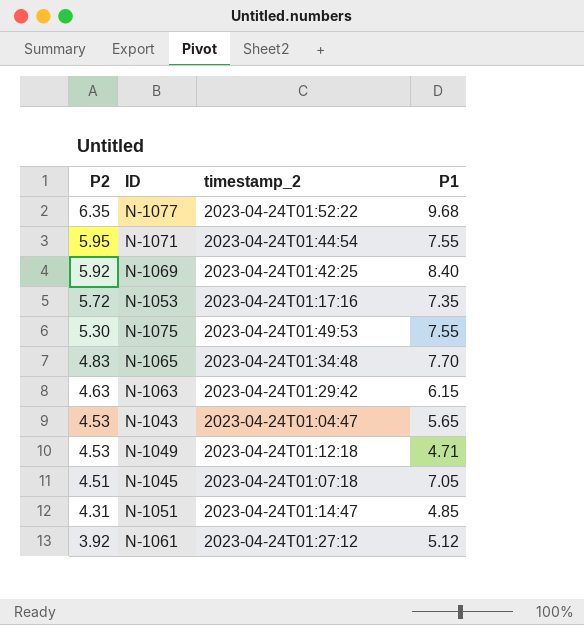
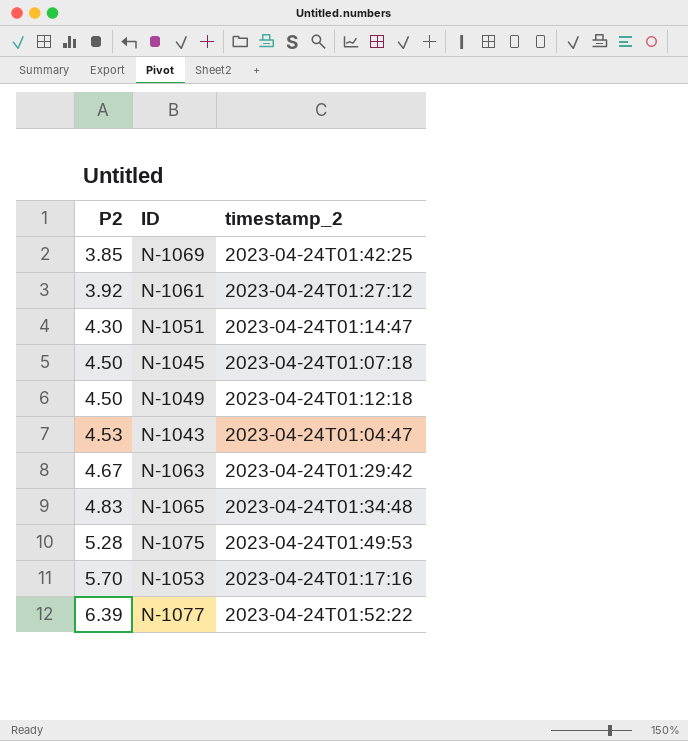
row order: P2 descending -> P2 ascending
column P1 | position: 4 -> none
row N-1071: 5.95 | 2023-04-24T01:44:54 | 7.55 -> none
N-1069 | P2: 5.92 -> 3.85
N-1051 | P2: 4.31 -> 4.30
N-1045 | P2: 4.51 -> 4.50
N-1049 | P2: 4.53 -> 4.50
N-1063 | P2: 4.63 -> 4.67
N-1075 | P2: 5.30 -> 5.28
N-1053 | P2: 5.72 -> 5.70
N-1077 | P2: 6.35 -> 6.39

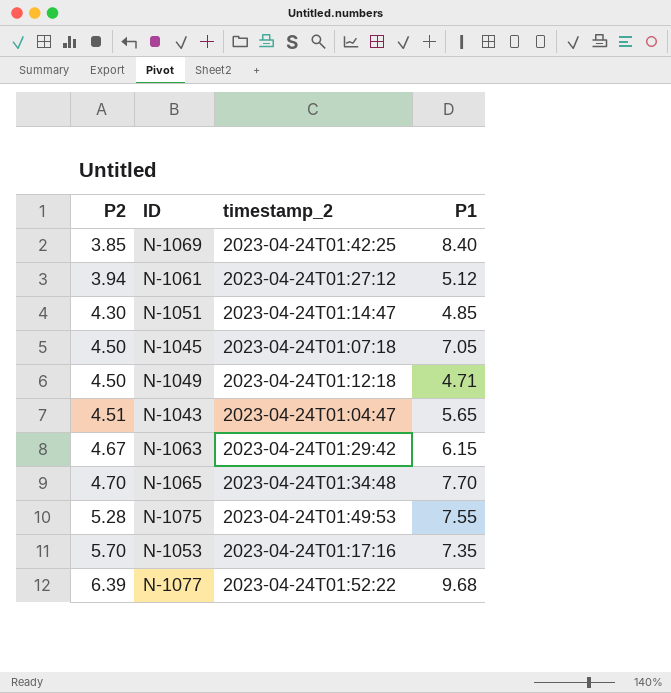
column P1 | position: none -> 4
N-1061 | P2: 3.92 -> 3.94
N-1043 | P2: 4.53 -> 4.51
N-1065 | P2: 4.83 -> 4.70

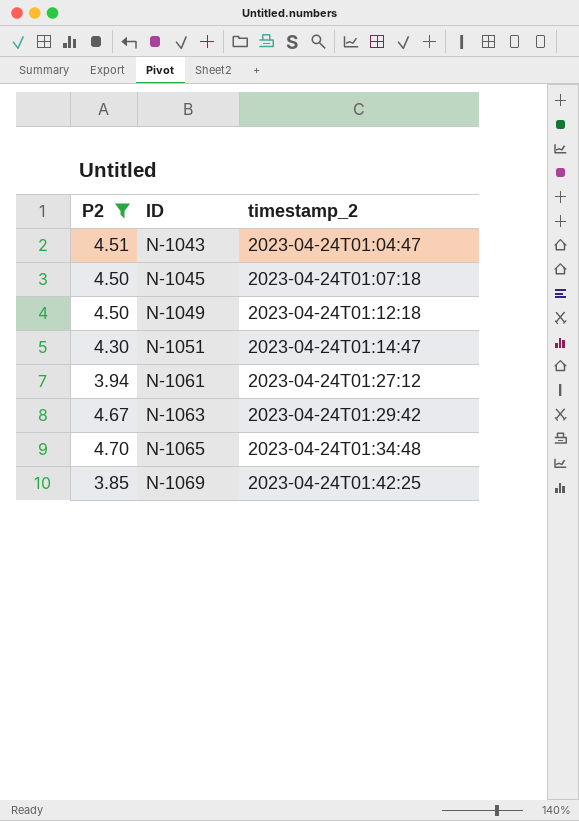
filter: none -> P2 <= 4.70
row order: P2 ascending -> ID ascending
column P1 | position: 4 -> none

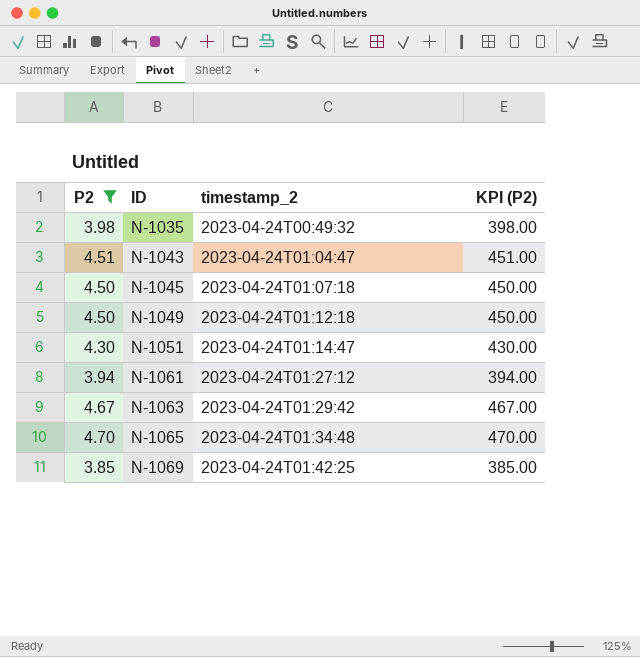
column KPI (P2) | formula: none -> [P2] * 100
row N-1035: none -> 3.98 | 2023-04-24T00:49:32 | 398.00

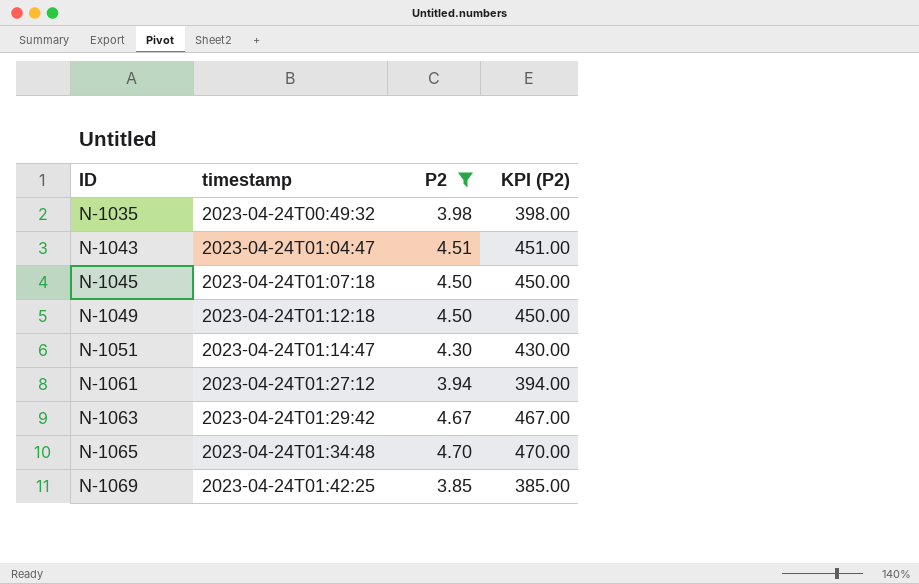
column name: timestamp_2 -> timestamp
column P2 | position: 1 -> 3

